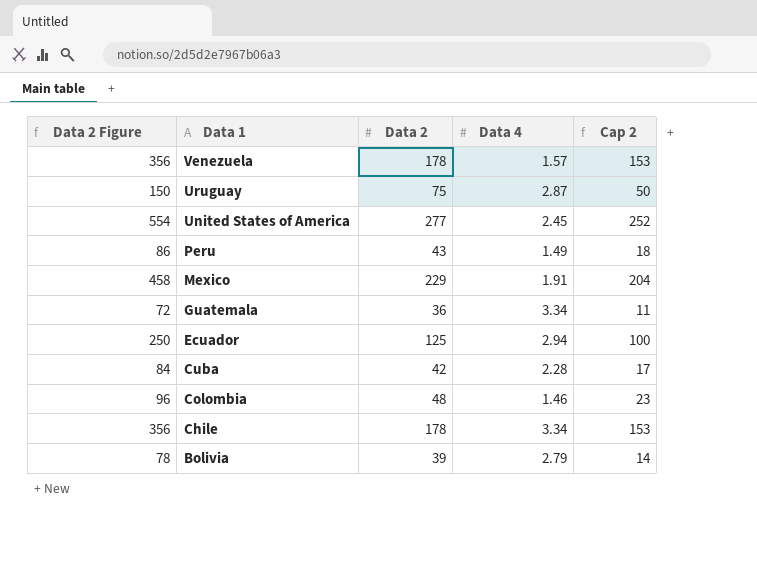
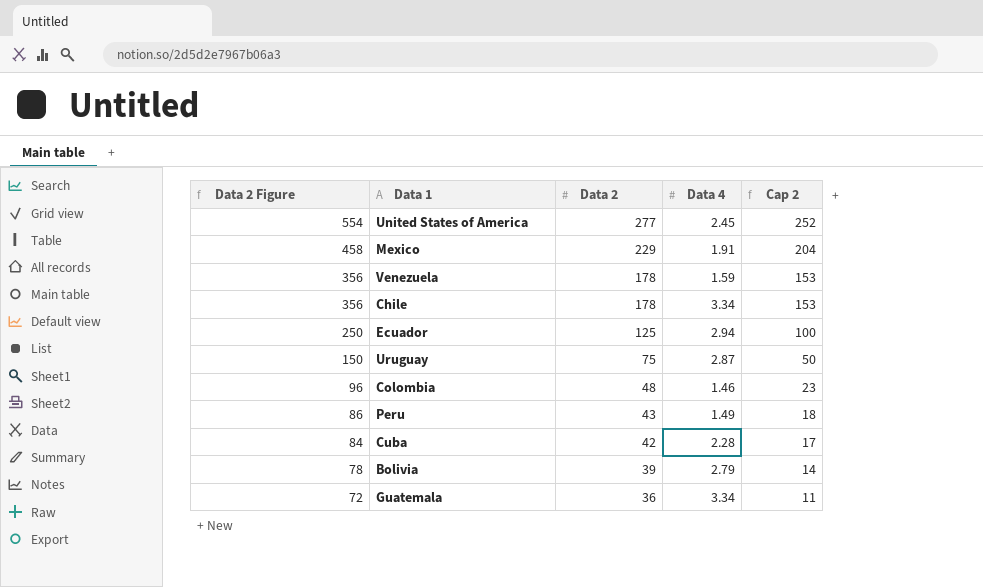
row order: Data 1 descending -> Data 2 Figure descending
Venezuela | Data 4: 1.57 -> 1.59

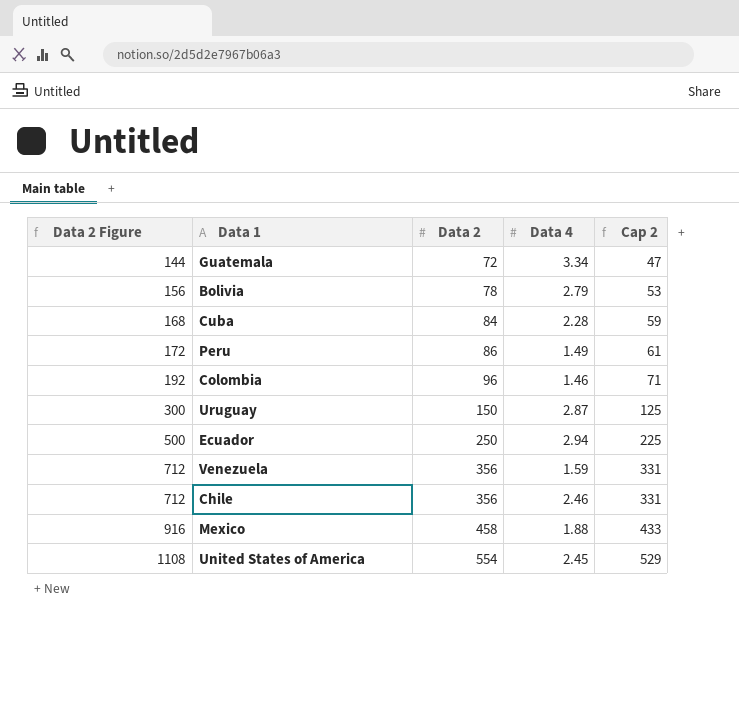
row order: Data 2 Figure descending -> Data 2 Figure ascending
Guatemala | Data 2 Figure: 72 -> 144
Guatemala | Data 2: 36 -> 72
Guatemala | Cap 2: 11 -> 47
Bolivia | Data 2 Figure: 78 -> 156
Bolivia | Data 2: 39 -> 78
Bolivia | Cap 2: 14 -> 53
Cuba | Data 2 Figure: 84 -> 168
Cuba | Data 2: 42 -> 84
Cuba | Cap 2: 17 -> 59
Peru | Data 2 Figure: 86 -> 172
Peru | Data 2: 43 -> 86
Peru | Cap 2: 18 -> 61
Colombia | Data 2 Figure: 96 -> 192
Colombia | Data 2: 48 -> 96
Colombia | Cap 2: 23 -> 71
Uruguay | Data 2 Figure: 150 -> 300
Uruguay | Data 2: 75 -> 150
Uruguay | Cap 2: 50 -> 125
Ecuador | Data 2 Figure: 250 -> 500
Ecuador | Data 2: 125 -> 250
Ecuador | Cap 2: 100 -> 225
Venezuela | Data 2 Figure: 356 -> 712
Venezuela | Data 2: 178 -> 356
Venezuela | Cap 2: 153 -> 331
Chile | Data 2 Figure: 356 -> 712
Chile | Data 2: 178 -> 356
Chile | Data 4: 3.34 -> 2.46
Chile | Cap 2: 153 -> 331
Mexico | Data 2 Figure: 458 -> 916
Mexico | Data 2: 229 -> 458
Mexico | Data 4: 1.91 -> 1.88
Mexico | Cap 2: 204 -> 433
United States of America | Data 2 Figure: 554 -> 1108
United States of America | Data 2: 277 -> 554
United States of America | Cap 2: 252 -> 529

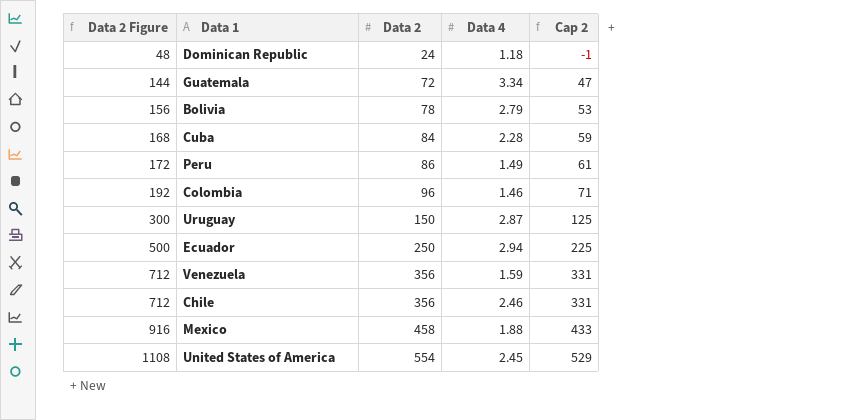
row Dominican Republic: none -> 48 | 24 | 1.18 | -1

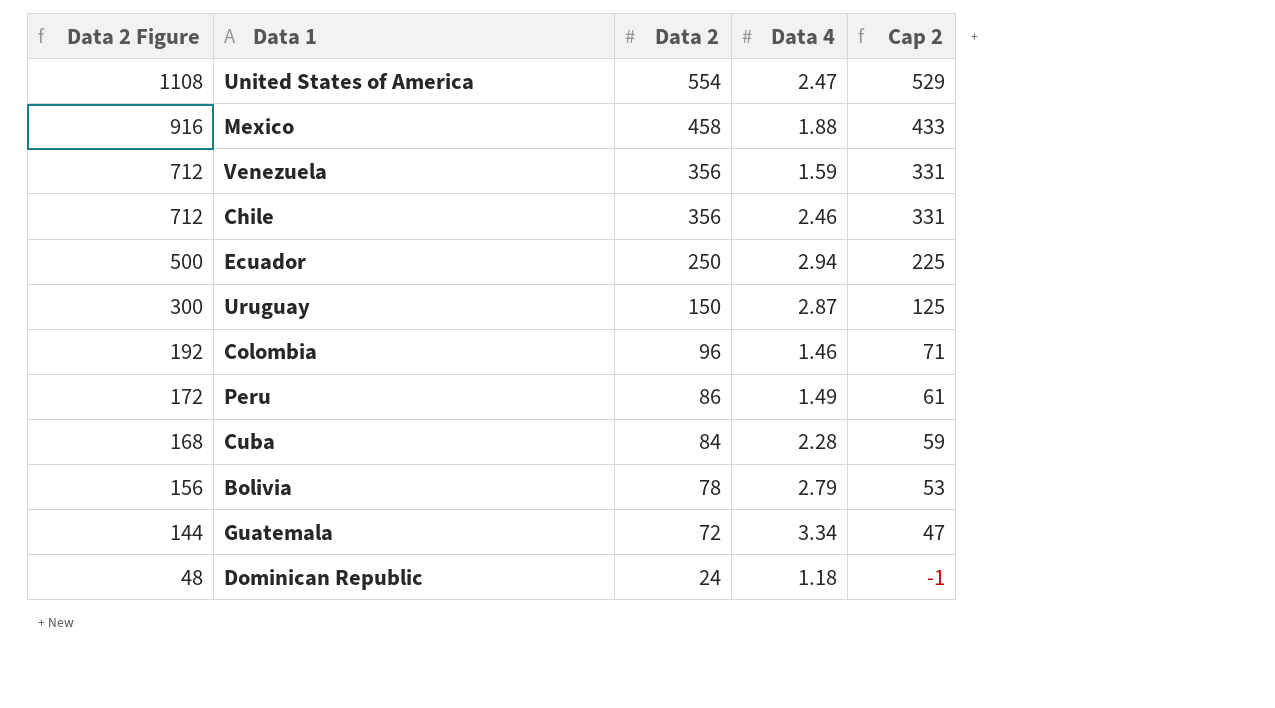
row order: Data 2 Figure ascending -> Data 2 Figure descending
United States of America | Data 4: 2.45 -> 2.47

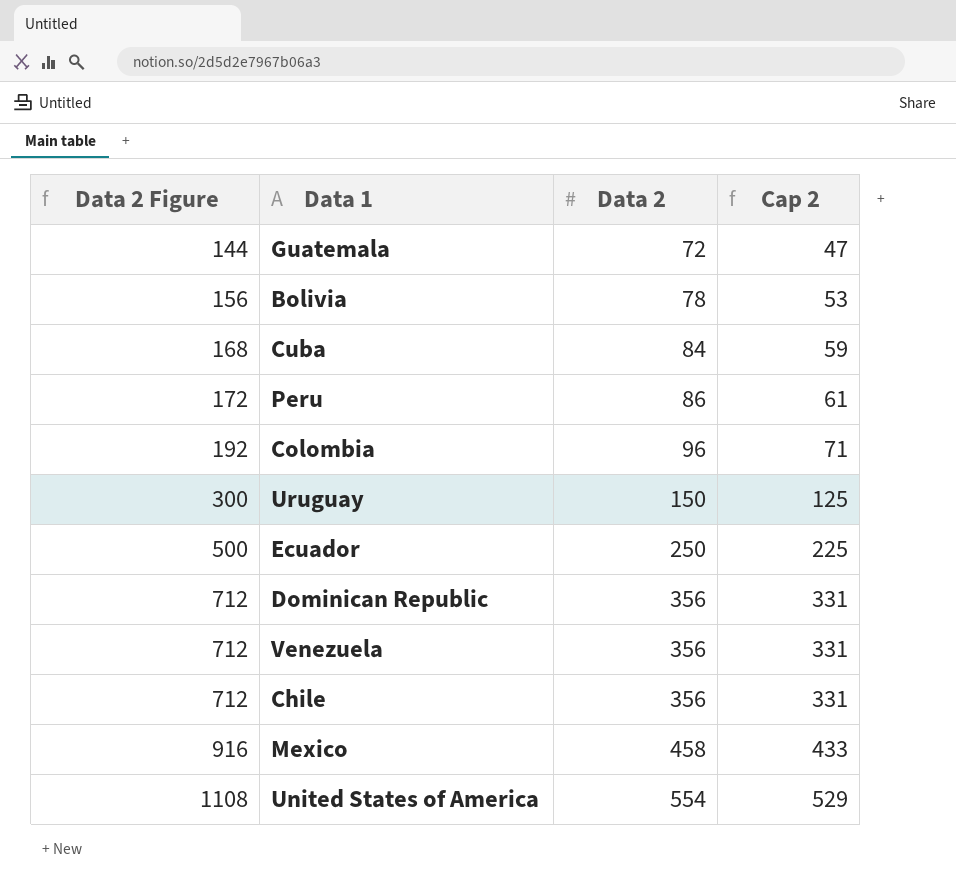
row order: Data 2 Figure descending -> Data 2 Figure ascending
column Data 4 | position: 4 -> none
Dominican Republic | Data 2 Figure: 48 -> 712
Dominican Republic | Data 2: 24 -> 356
Dominican Republic | Cap 2: -1 -> 331

